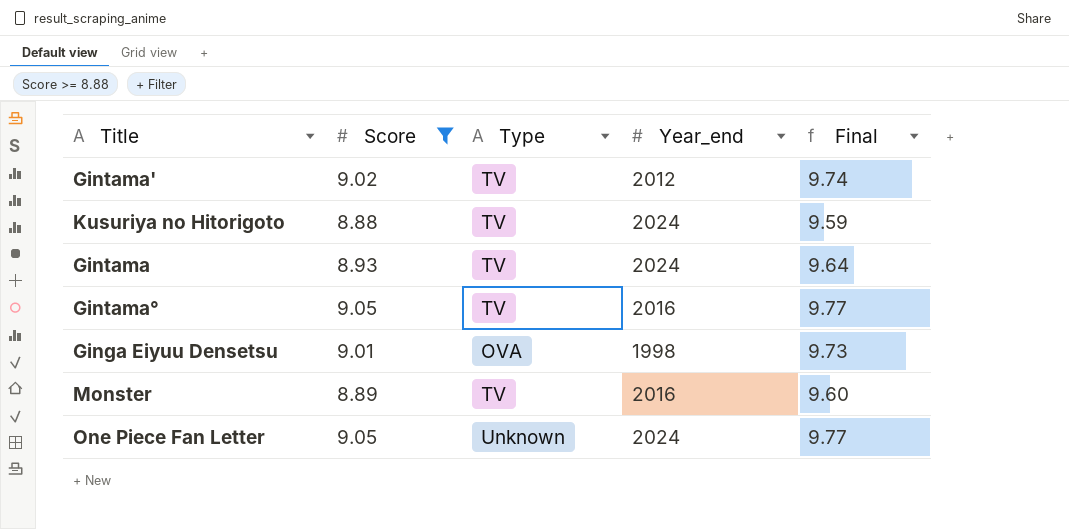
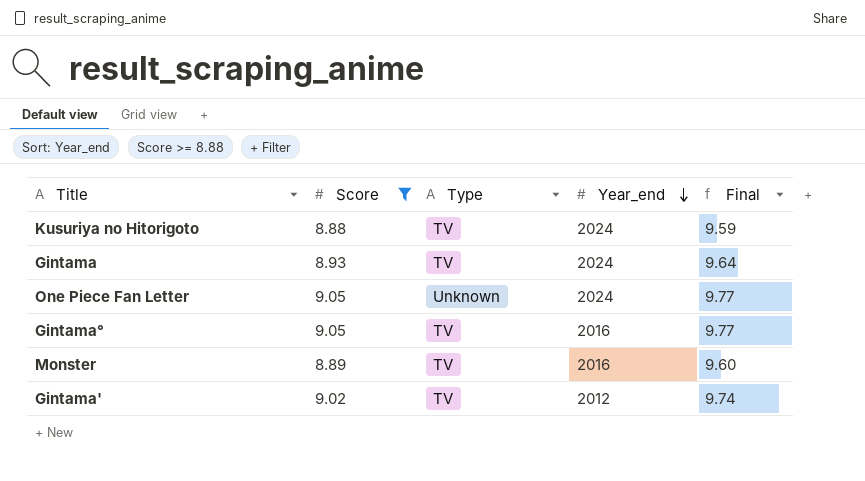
row order: none -> Year_end descending
row Ginga Eiyuu Densetsu: 9.01 | OVA | 1998 | 9.73 -> none

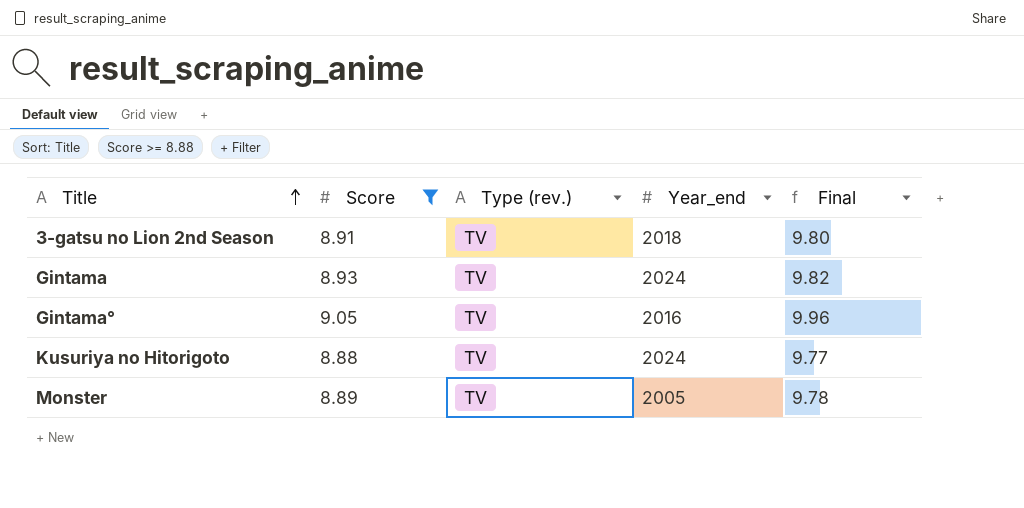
row order: Year_end descending -> Title ascending
column name: Type -> Type (rev.)
column Final | formula: [Score] * 1.08 -> [Score] * 1.1
row One Piece Fan Letter: 9.05 | Unknown | 2024 | 9.77 -> none
row Gintama': 9.02 | TV | 2012 | 9.74 -> none
row 3-gatsu no Lion 2nd Season: none -> 8.91 | TV | 2018 | 9.80
Monster | Year_end: 2016 -> 2005

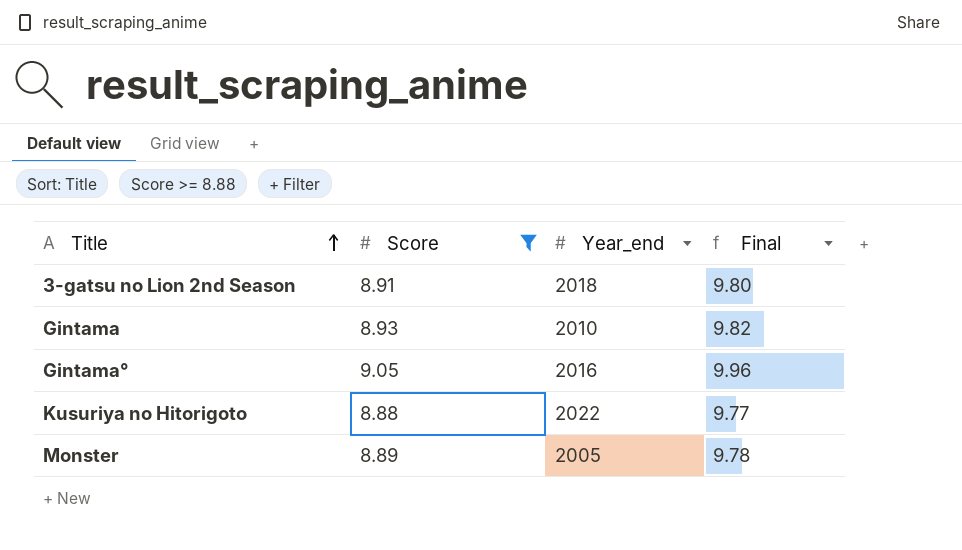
column Type (rev.) | position: 3 -> none
Gintama | Year_end: 2024 -> 2010
Kusuriya no Hitorigoto | Year_end: 2024 -> 2022

